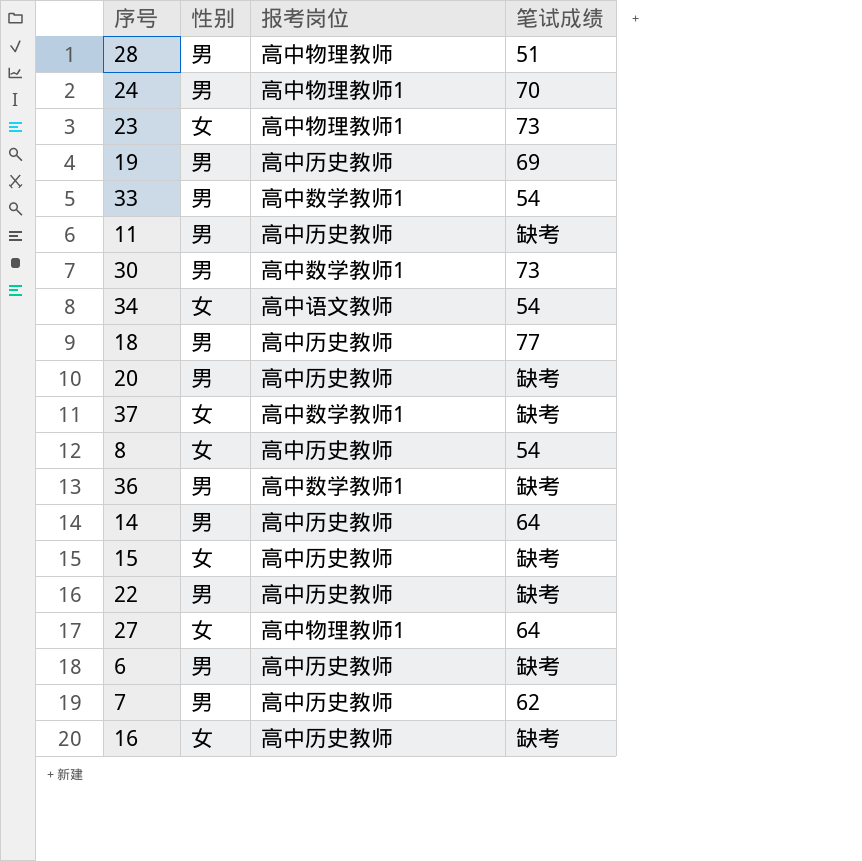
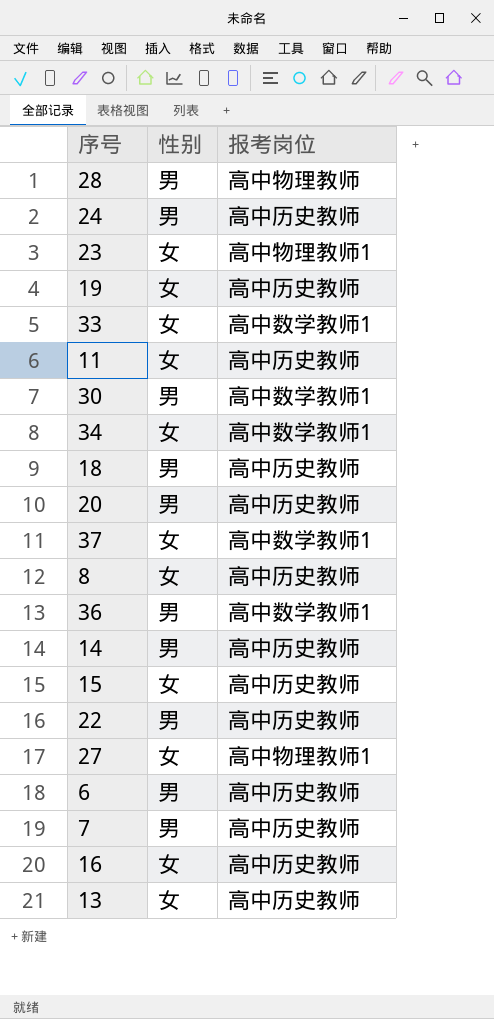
column 笔试成绩 | position: 4 -> none
24 | 报考岗位: 高中物理教师1 -> 高中历史教师
19 | 性别: 男 -> 女
33 | 性别: 男 -> 女
11 | 性别: 男 -> 女
34 | 报考岗位: 高中语文教师 -> 高中数学教师1
row 13: none -> 女 | 高中历史教师

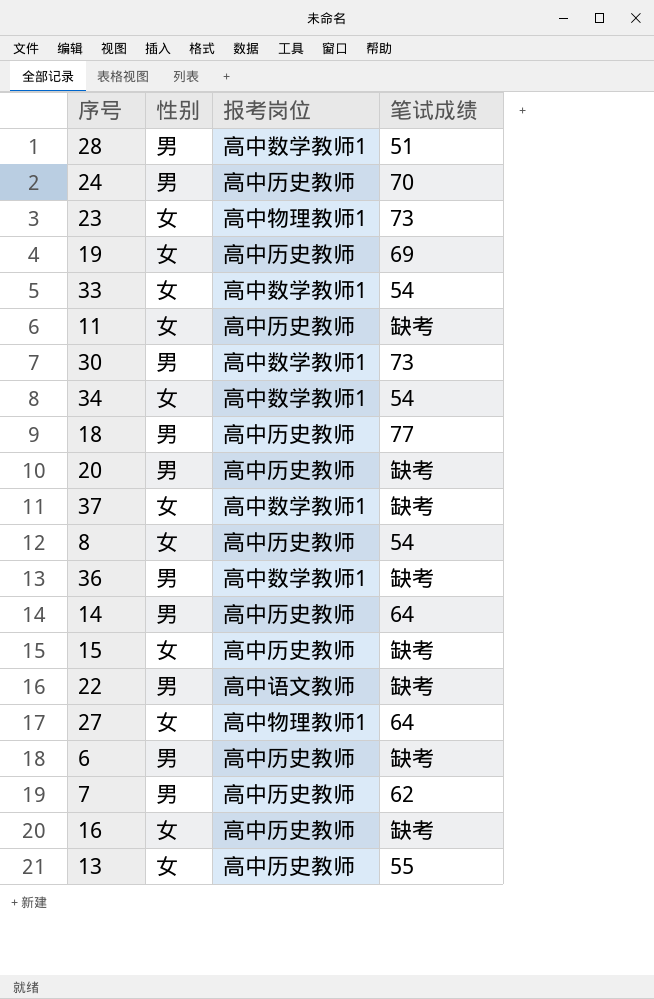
column 笔试成绩 | position: none -> 4
28 | 报考岗位: 高中物理教师 -> 高中数学教师1
22 | 报考岗位: 高中历史教师 -> 高中语文教师

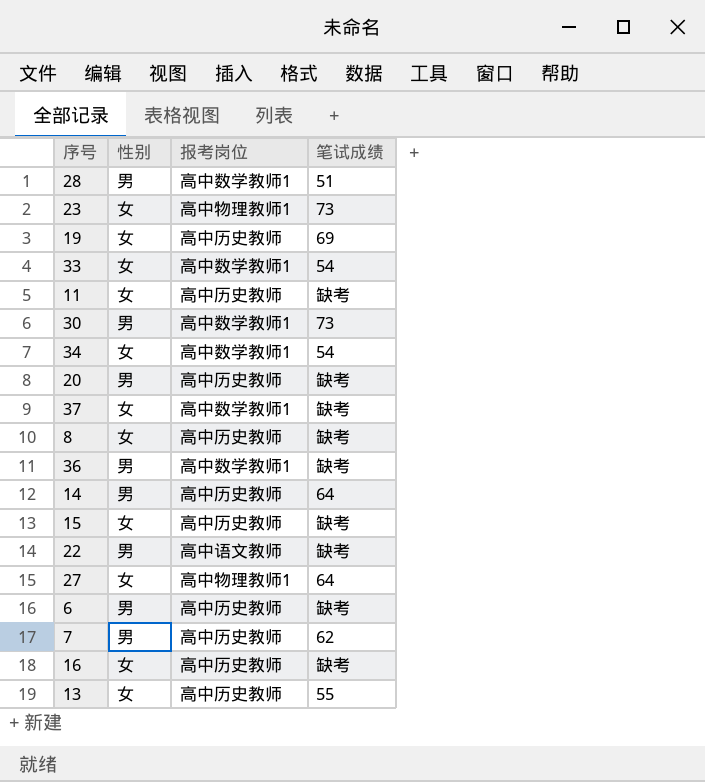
row 24: 男 | 高中历史教师 | 70 -> none
row 18: 男 | 高中历史教师 | 77 -> none
8 | 笔试成绩: 54 -> 缺考

